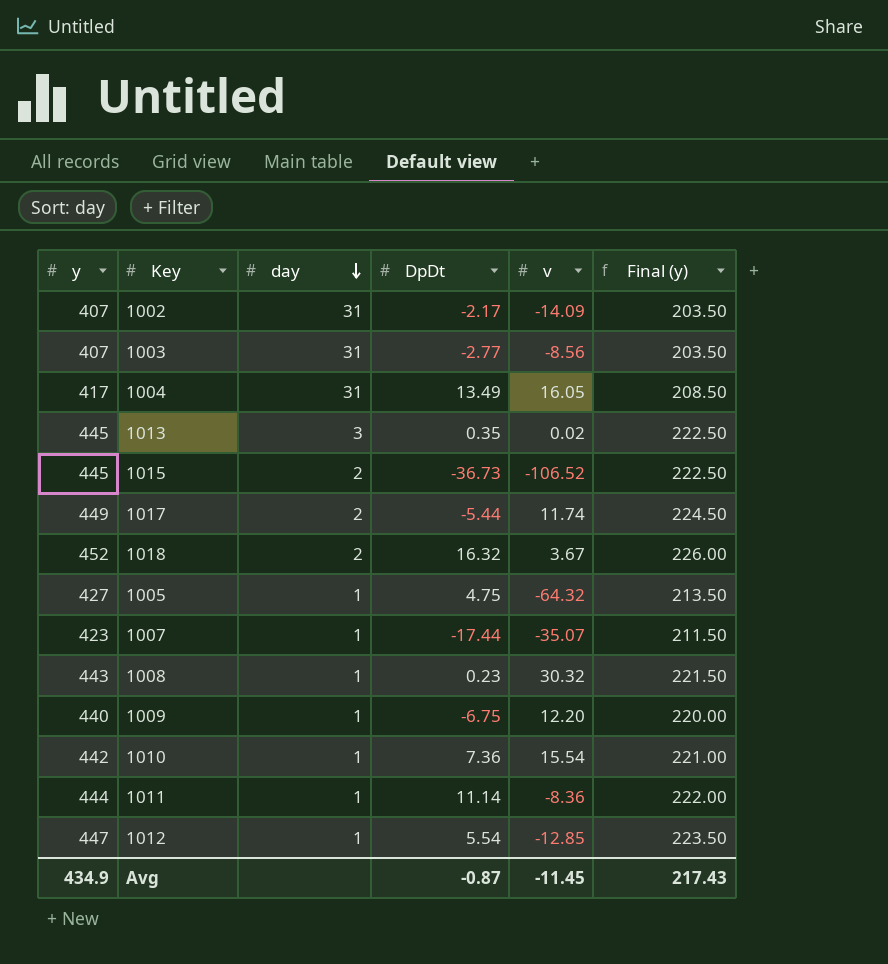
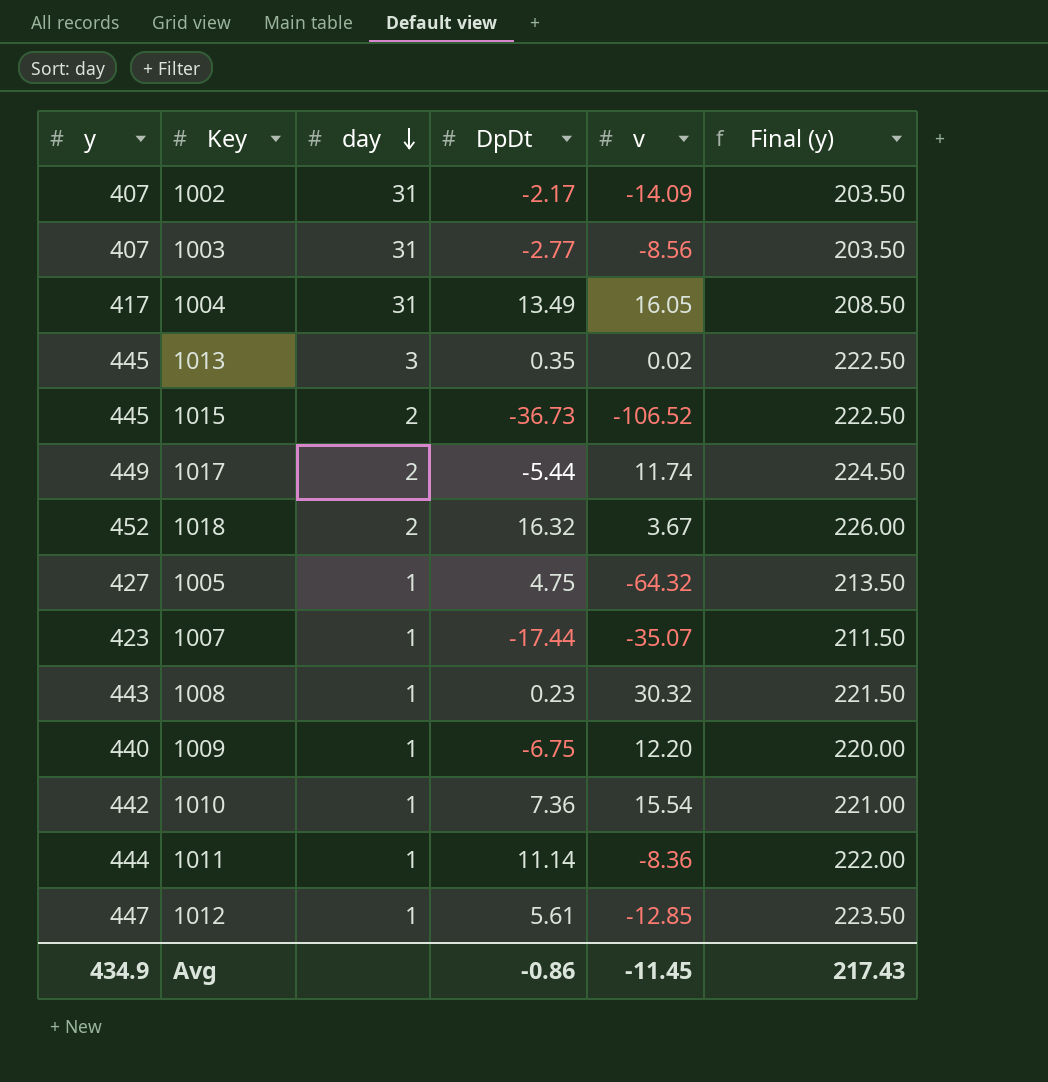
1012 | DpDt: 5.54 -> 5.61
Avg | DpDt: -0.87 -> -0.86

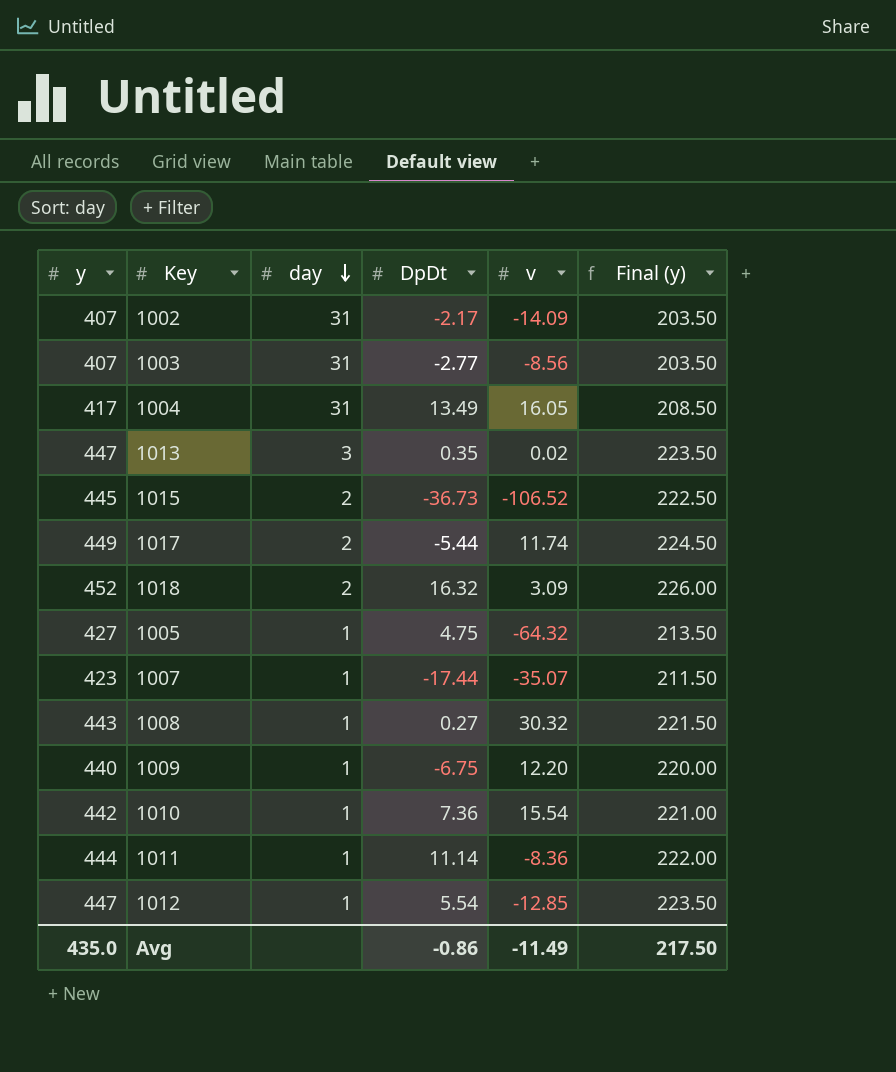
1013 | y: 445 -> 447
1013 | Final (y): 222.50 -> 223.50
1018 | v: 3.67 -> 3.09
1008 | DpDt: 0.23 -> 0.27
1012 | DpDt: 5.61 -> 5.54
Avg | y: 434.9 -> 435.0
Avg | v: -11.45 -> -11.49
Avg | Final (y): 217.43 -> 217.50

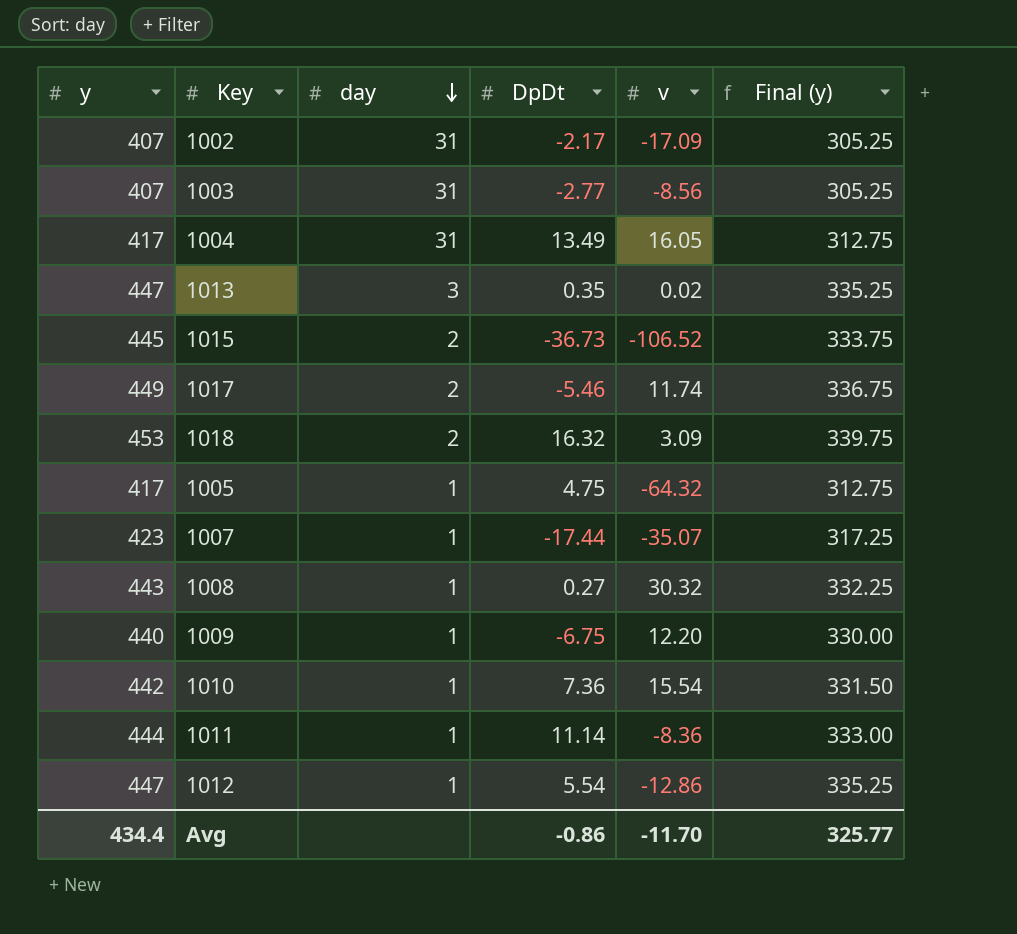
column Final (y) | formula: [y] * 0.5 -> [y] * 0.75
1002 | v: -14.09 -> -17.09
1017 | DpDt: -5.44 -> -5.46
1018 | y: 452 -> 453
1005 | y: 427 -> 417
1012 | v: -12.85 -> -12.86
Avg | y: 435.0 -> 434.4
Avg | v: -11.49 -> -11.70
Avg | Final (y): 217.50 -> 325.77

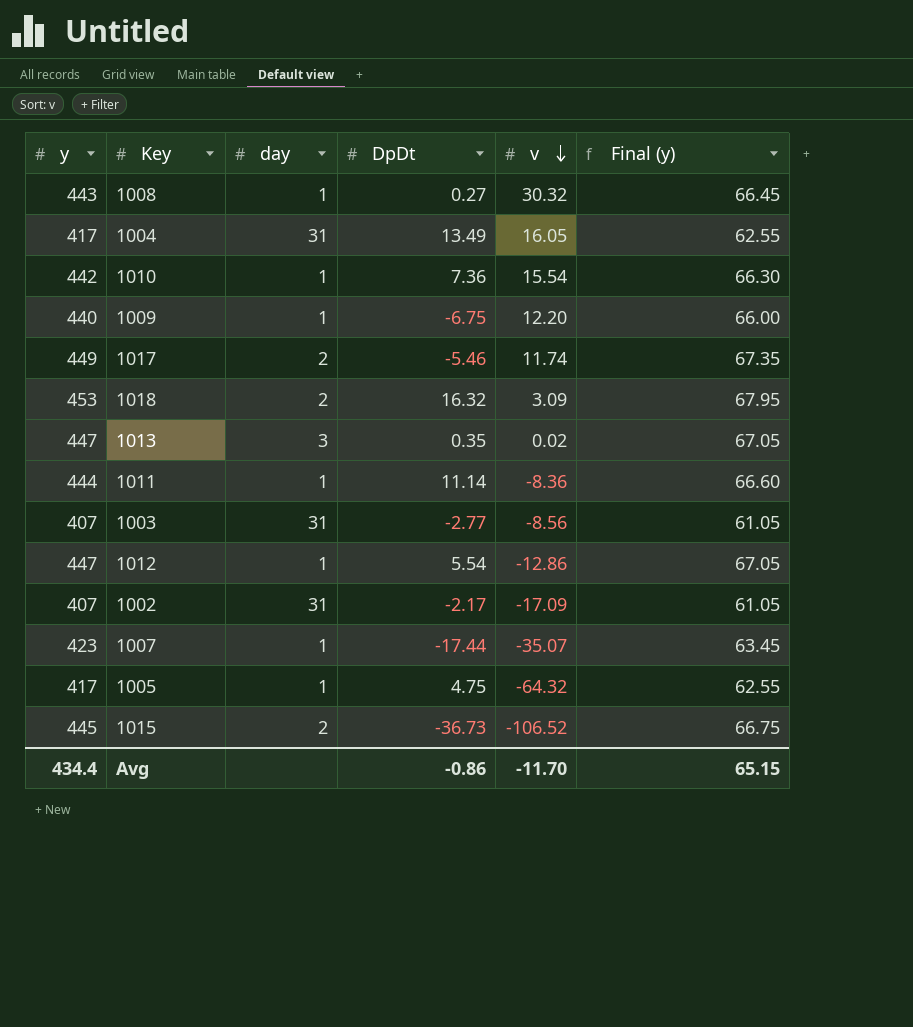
row order: day descending -> v descending
column Final (y) | formula: [y] * 0.75 -> [y] * 0.15
Avg | Final (y): 325.77 -> 65.15

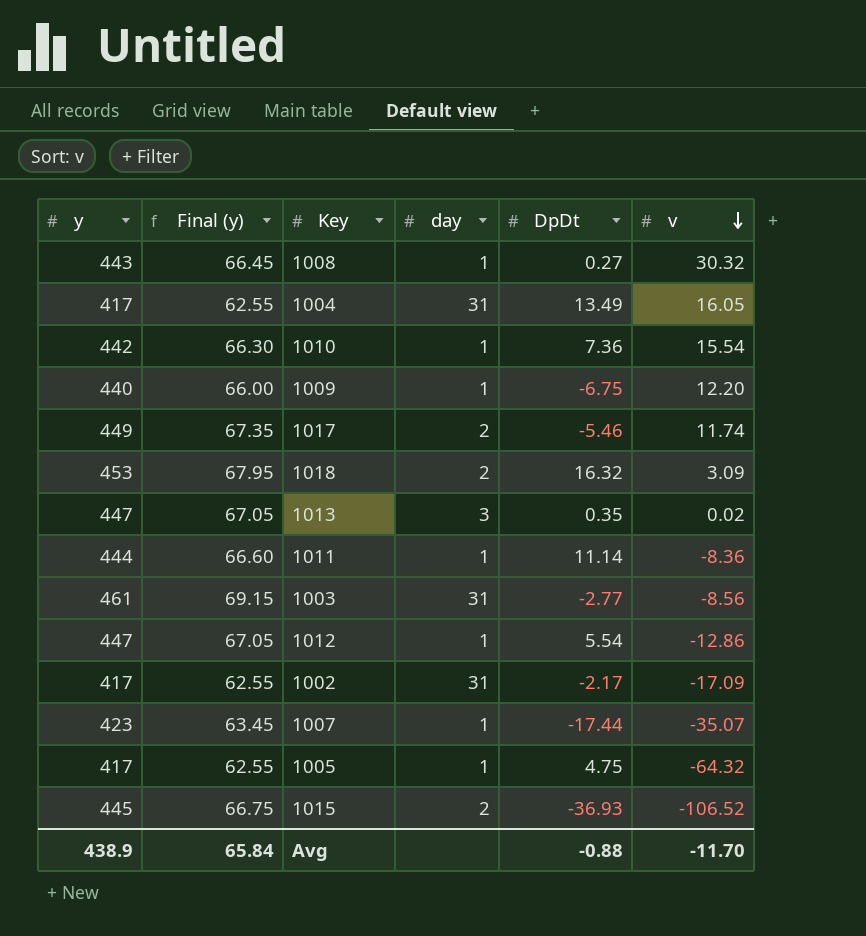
column Final (y) | position: 6 -> 2
1003 | y: 407 -> 461
1003 | Final (y): 61.05 -> 69.15
1002 | y: 407 -> 417
1002 | Final (y): 61.05 -> 62.55
1015 | DpDt: -36.73 -> -36.93
Avg | y: 434.4 -> 438.9
Avg | Final (y): 65.15 -> 65.84
Avg | DpDt: -0.86 -> -0.88

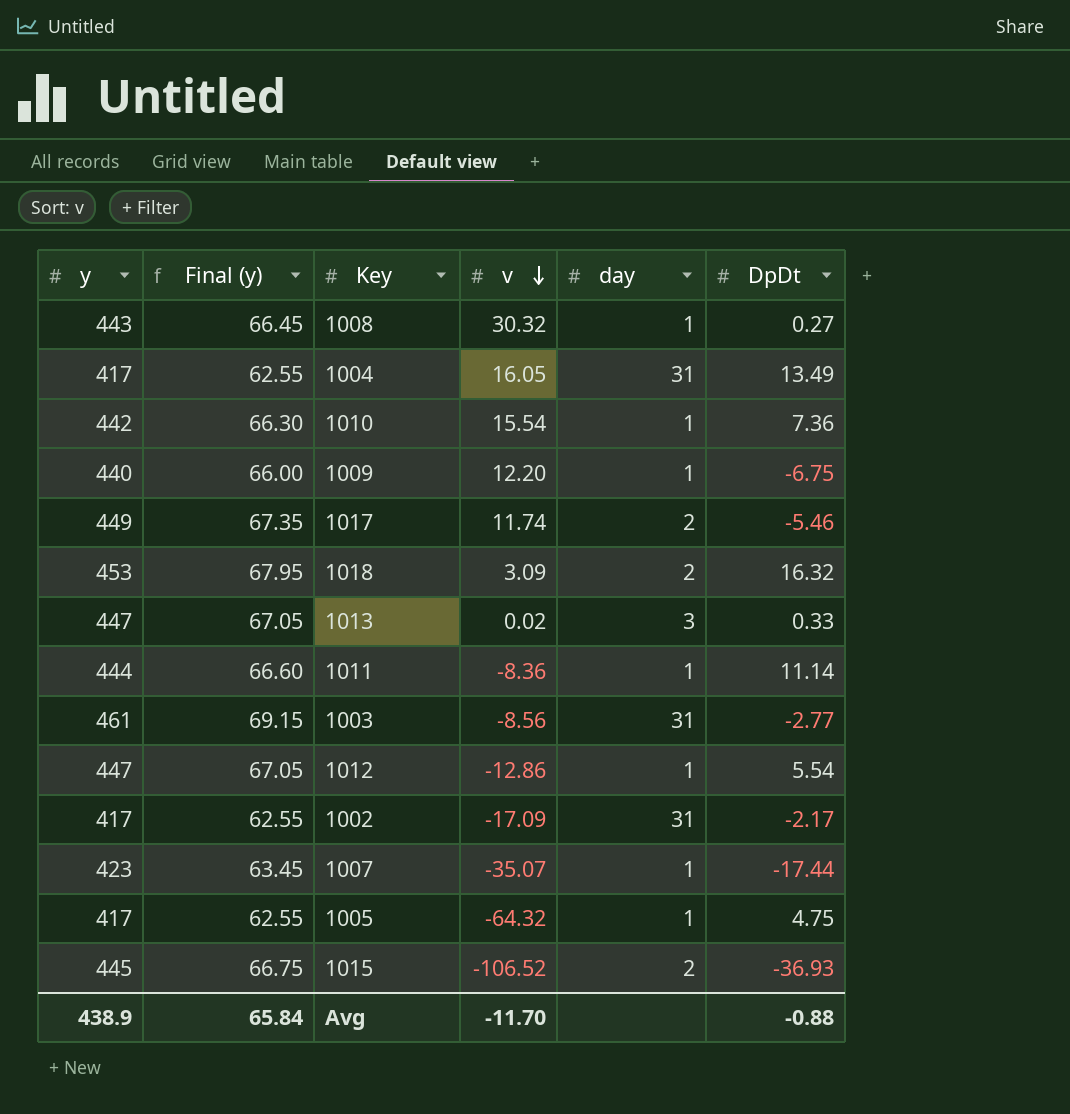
column v | position: 6 -> 4
1013 | DpDt: 0.35 -> 0.33

